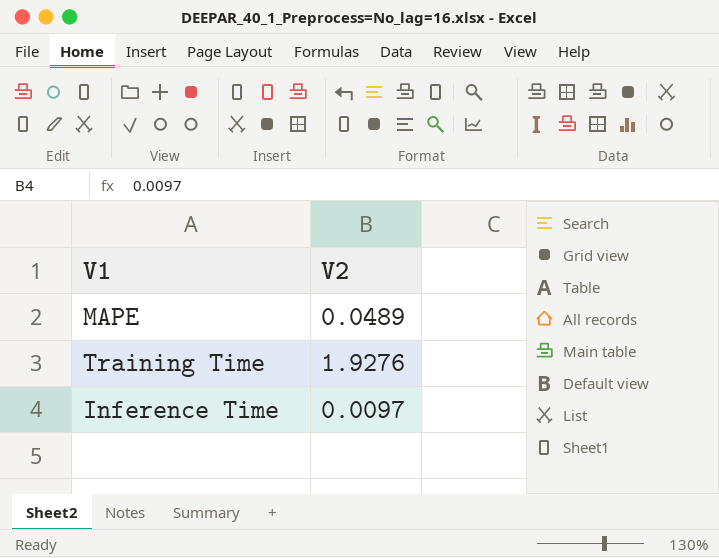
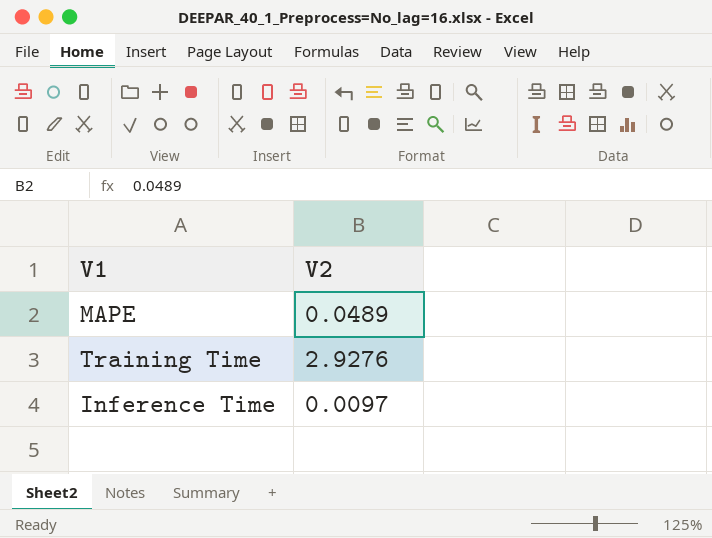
Training Time | V2: 1.9276 -> 2.9276

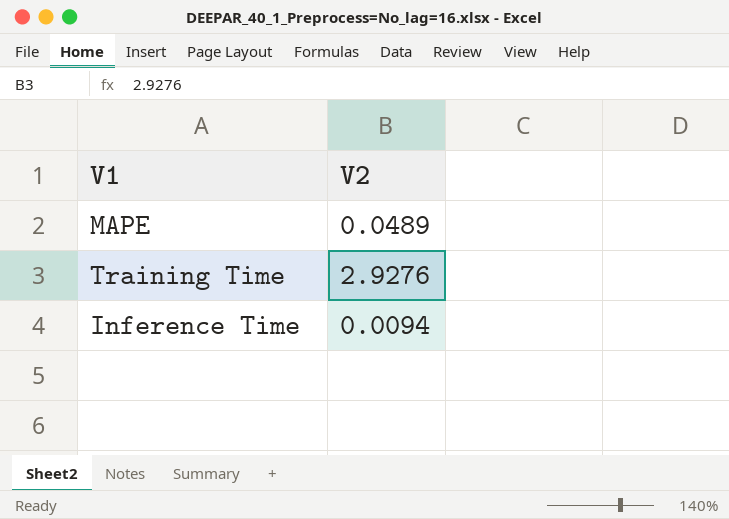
Inference Time | V2: 0.0097 -> 0.0094

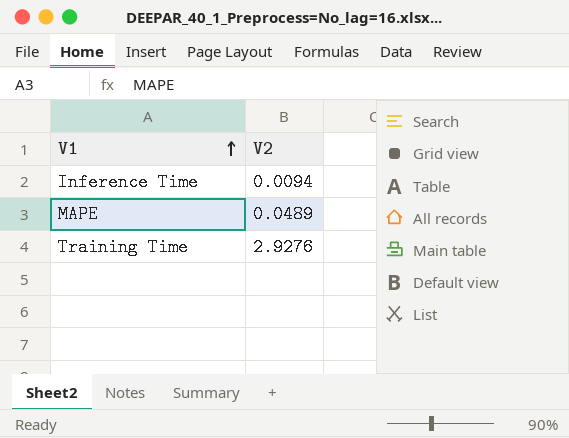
row order: none -> V1 ascending

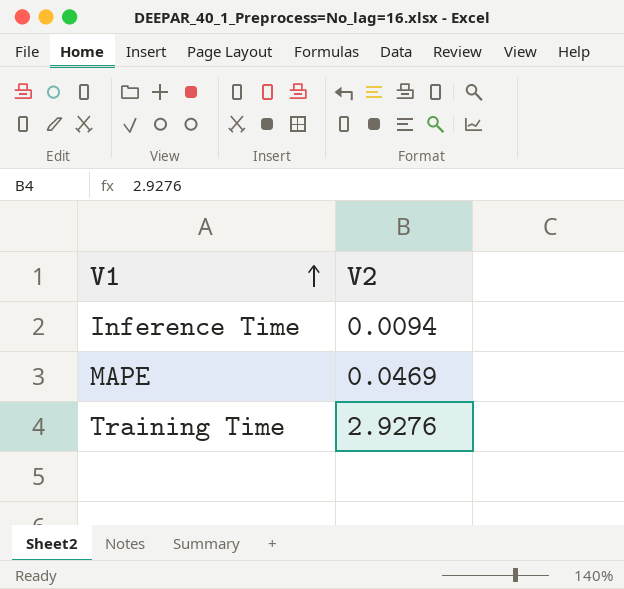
MAPE | V2: 0.0489 -> 0.0469

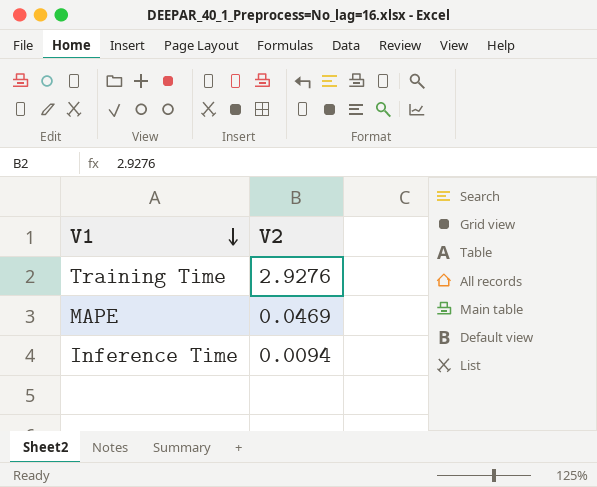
row order: V1 ascending -> V1 descending

